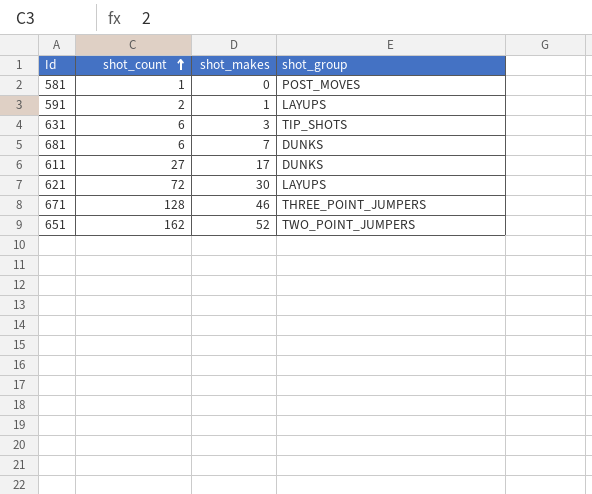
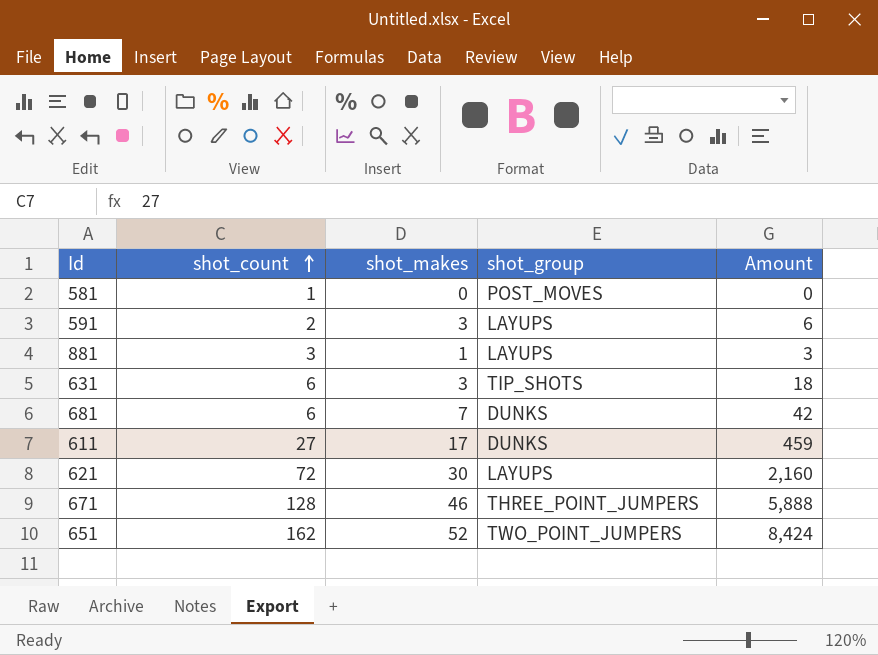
column Amount | formula: none -> [shot_count] * [shot_makes]
591 | shot_makes: 1 -> 3
row 881: none -> 3 | 1 | LAYUPS | 3

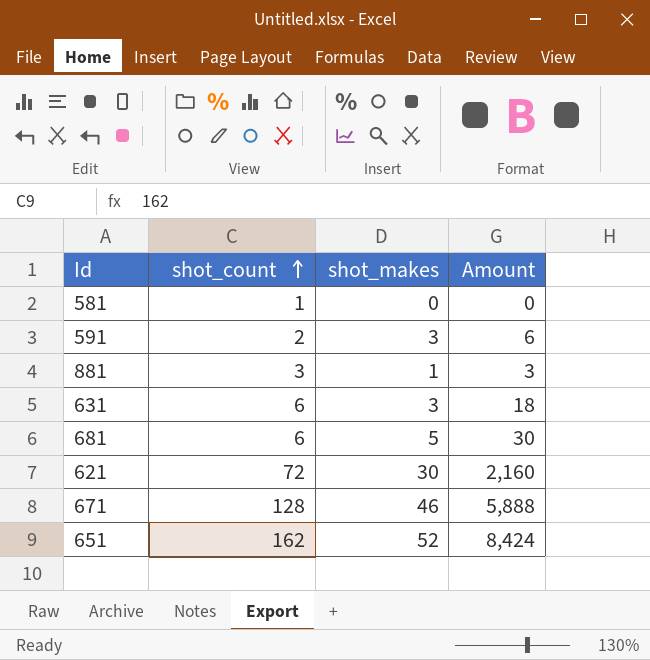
column shot_group | position: 4 -> none
row 611: 27 | 17 | DUNKS | 459 -> none
681 | shot_makes: 7 -> 5
681 | Amount: 42 -> 30

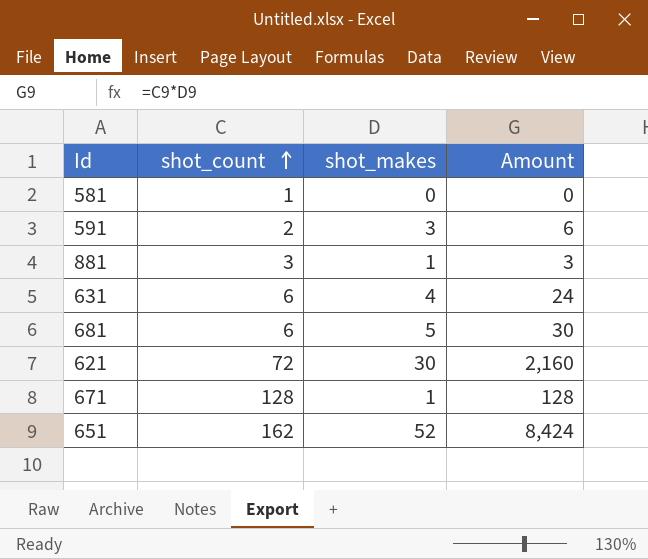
631 | shot_makes: 3 -> 4
631 | Amount: 18 -> 24
671 | shot_makes: 46 -> 1
671 | Amount: 5,888 -> 128

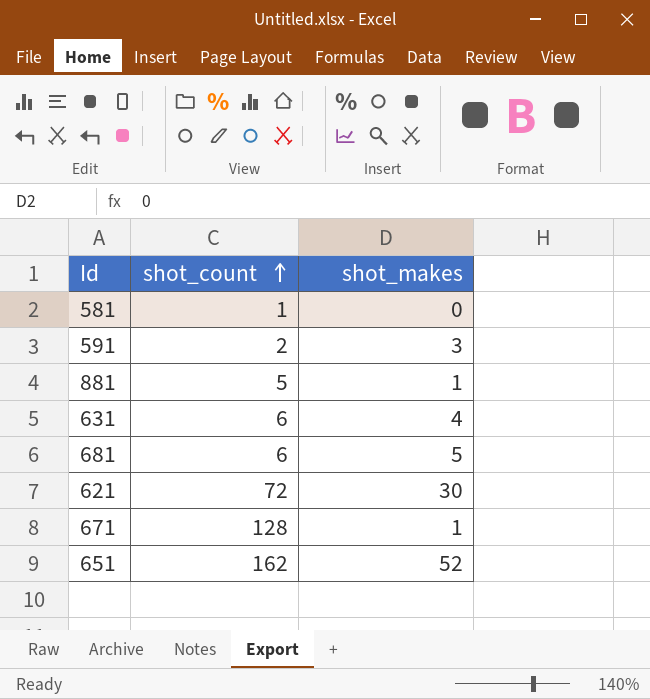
column Amount | formula: [shot_count] * [shot_makes] -> none
881 | shot_count: 3 -> 5

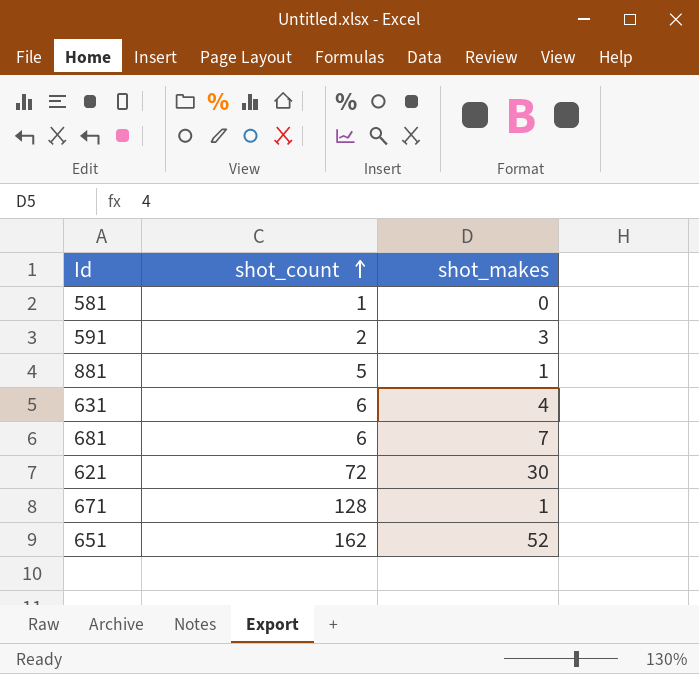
681 | shot_makes: 5 -> 7

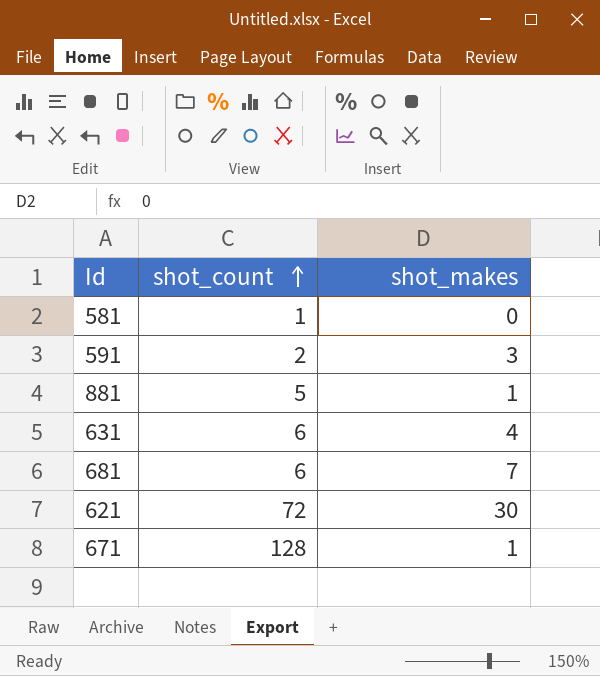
row 651: 162 | 52 -> none

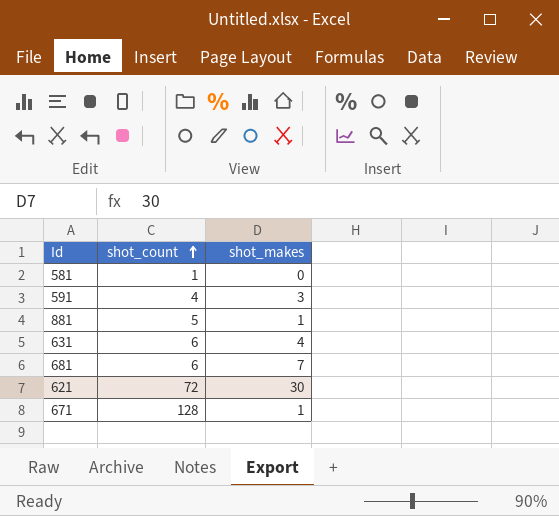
591 | shot_count: 2 -> 4

